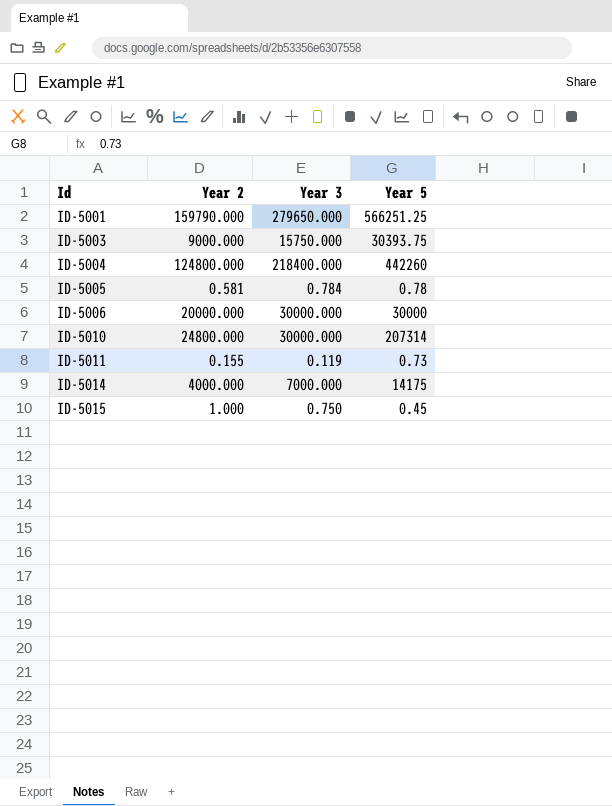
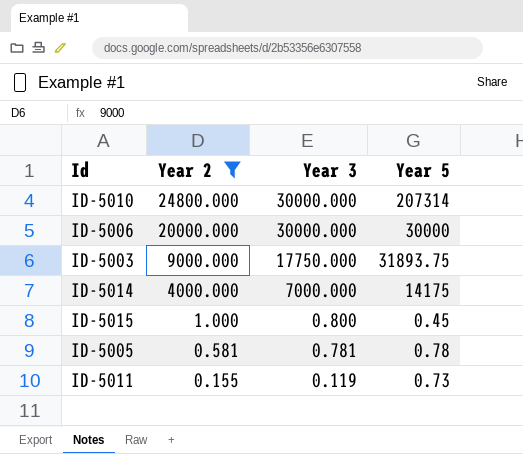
filter: none -> Year 2 <= 24800.000
row order: Id ascending -> Year 2 descending
ID-5003 | Year 3: 15750.000 -> 17750.000
ID-5003 | Year 5: 30393.75 -> 31893.75
ID-5015 | Year 3: 0.750 -> 0.800
ID-5005 | Year 3: 0.784 -> 0.781

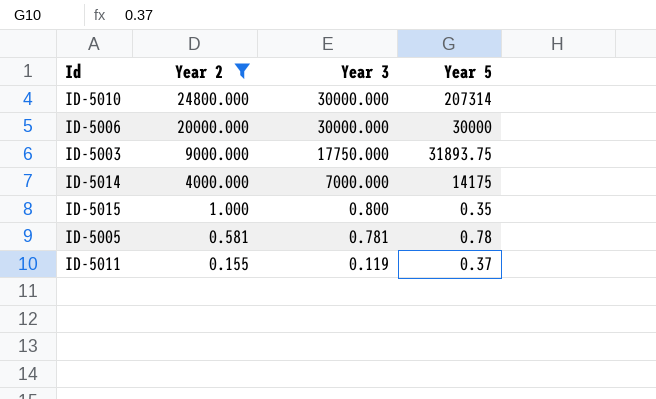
ID-5015 | Year 5: 0.45 -> 0.35
ID-5011 | Year 5: 0.73 -> 0.37

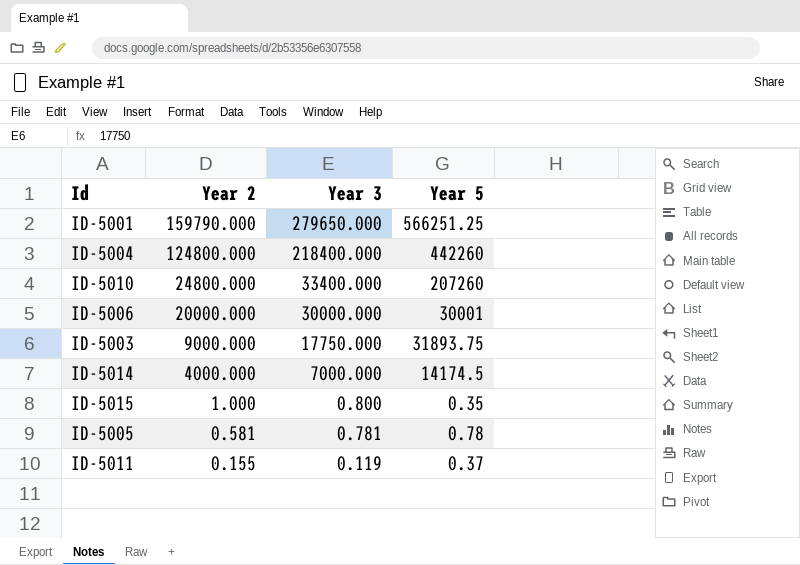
filter: Year 2 <= 24800.000 -> none
ID-5010 | Year 3: 30000.000 -> 33400.000
ID-5010 | Year 5: 207314 -> 207260
ID-5006 | Year 5: 30000 -> 30001
ID-5014 | Year 5: 14175 -> 14174.5

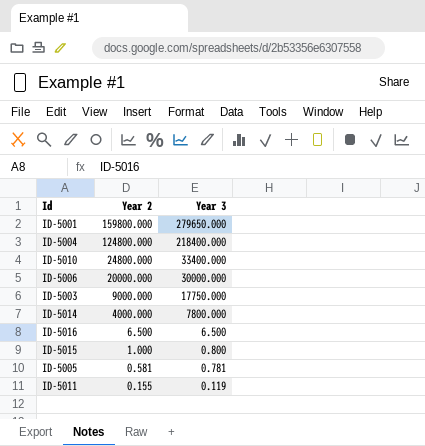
column Year 5 | position: 4 -> none
ID-5001 | Year 2: 159790.000 -> 159800.000
ID-5014 | Year 3: 7000.000 -> 7800.000
row ID-5016: none -> 6.500 | 6.500

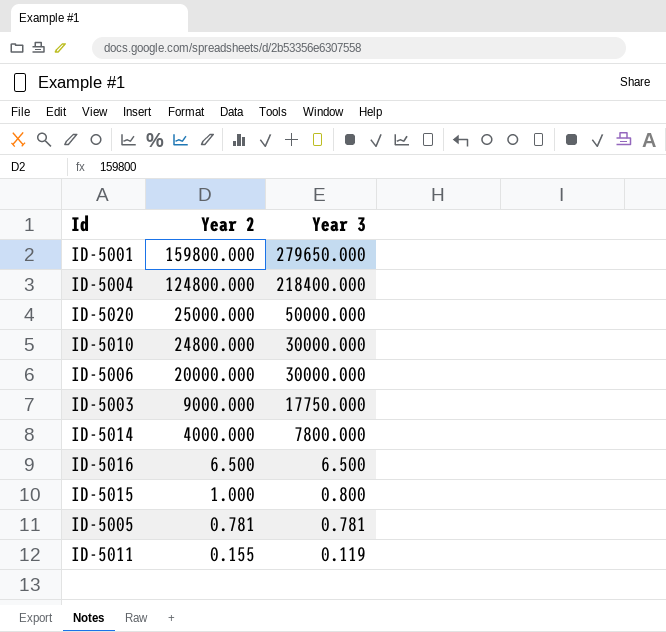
row ID-5020: none -> 25000.000 | 50000.000
ID-5010 | Year 3: 33400.000 -> 30000.000
ID-5005 | Year 2: 0.581 -> 0.781

